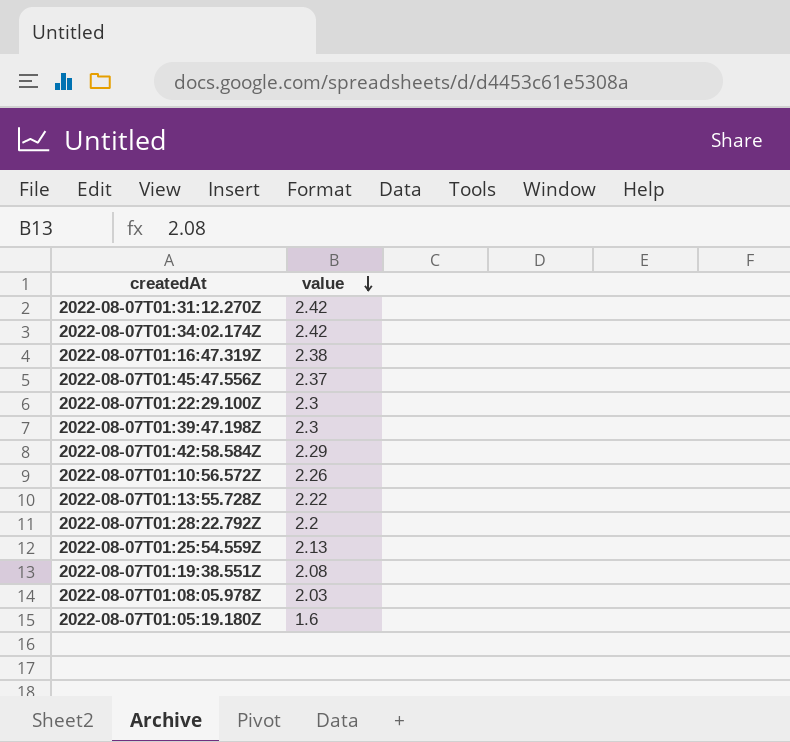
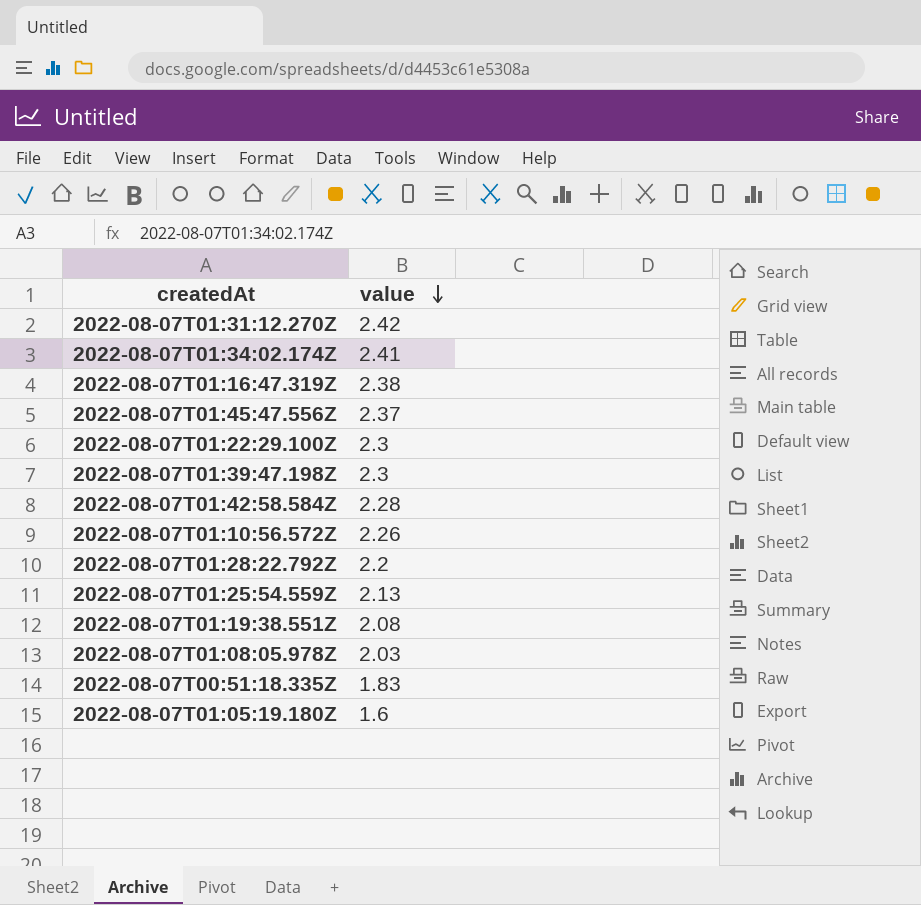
row 2022-08-07T01:13:55.728Z: 2.22 -> none
2022-08-07T01:34:02.174Z | value: 2.42 -> 2.41
2022-08-07T01:42:58.584Z | value: 2.29 -> 2.28
row 2022-08-07T00:51:18.335Z: none -> 1.83

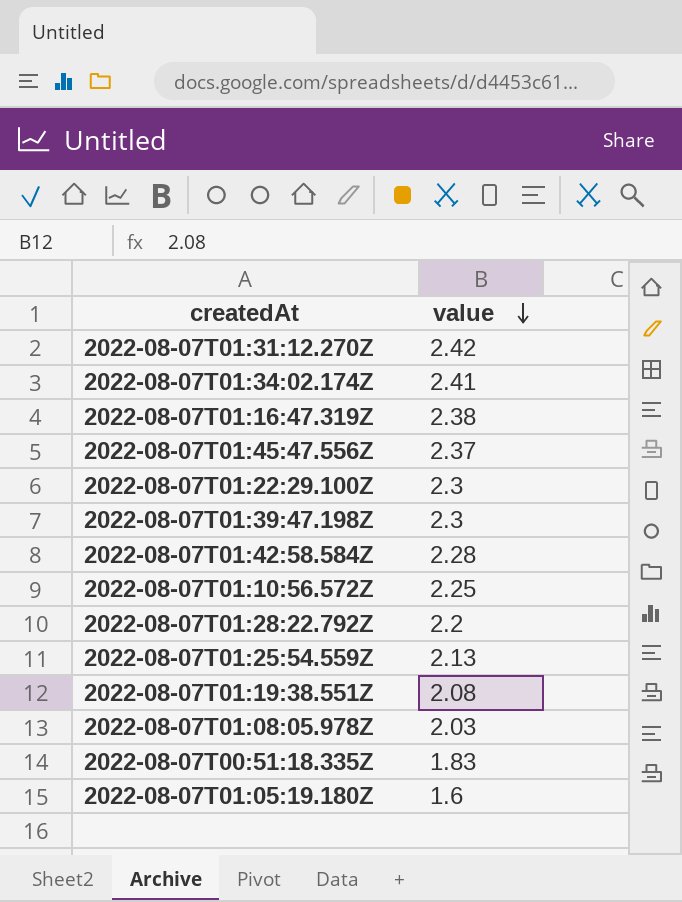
2022-08-07T01:10:56.572Z | value: 2.26 -> 2.25

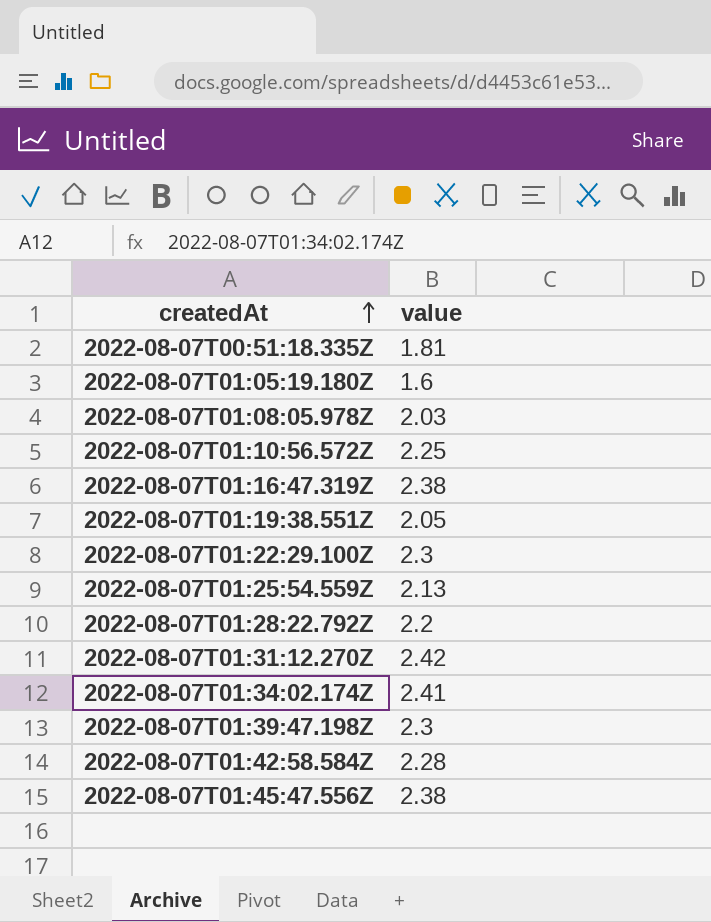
row order: value descending -> createdAt ascending
2022-08-07T00:51:18.335Z | value: 1.83 -> 1.81
2022-08-07T01:19:38.551Z | value: 2.08 -> 2.05
2022-08-07T01:45:47.556Z | value: 2.37 -> 2.38

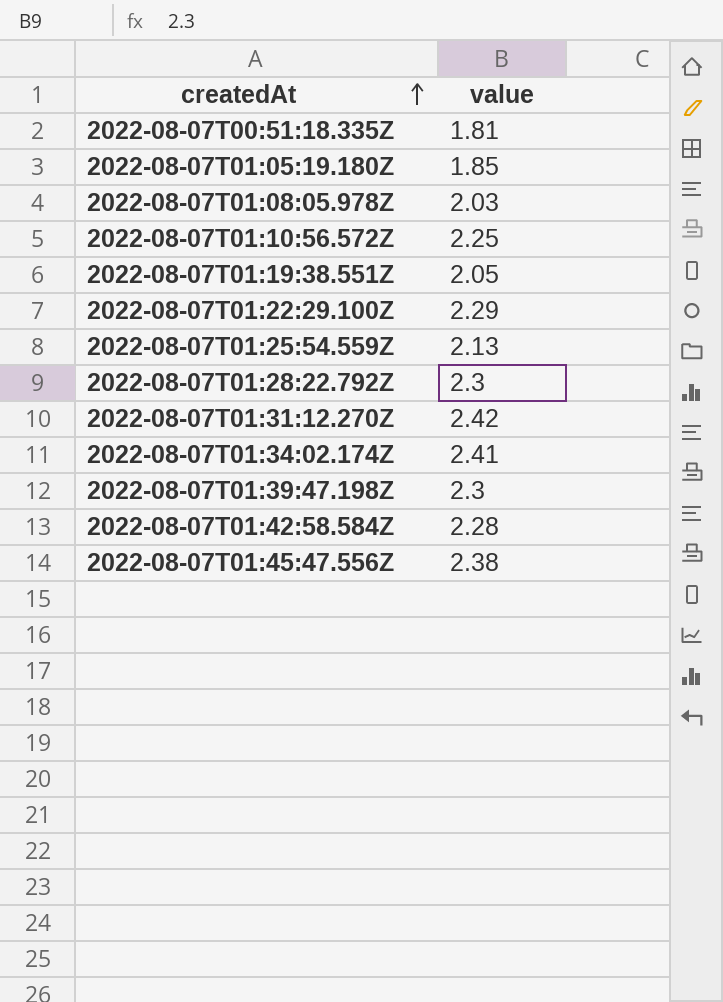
row 2022-08-07T01:16:47.319Z: 2.38 -> none
2022-08-07T01:05:19.180Z | value: 1.6 -> 1.85
2022-08-07T01:22:29.100Z | value: 2.3 -> 2.29
2022-08-07T01:28:22.792Z | value: 2.2 -> 2.3

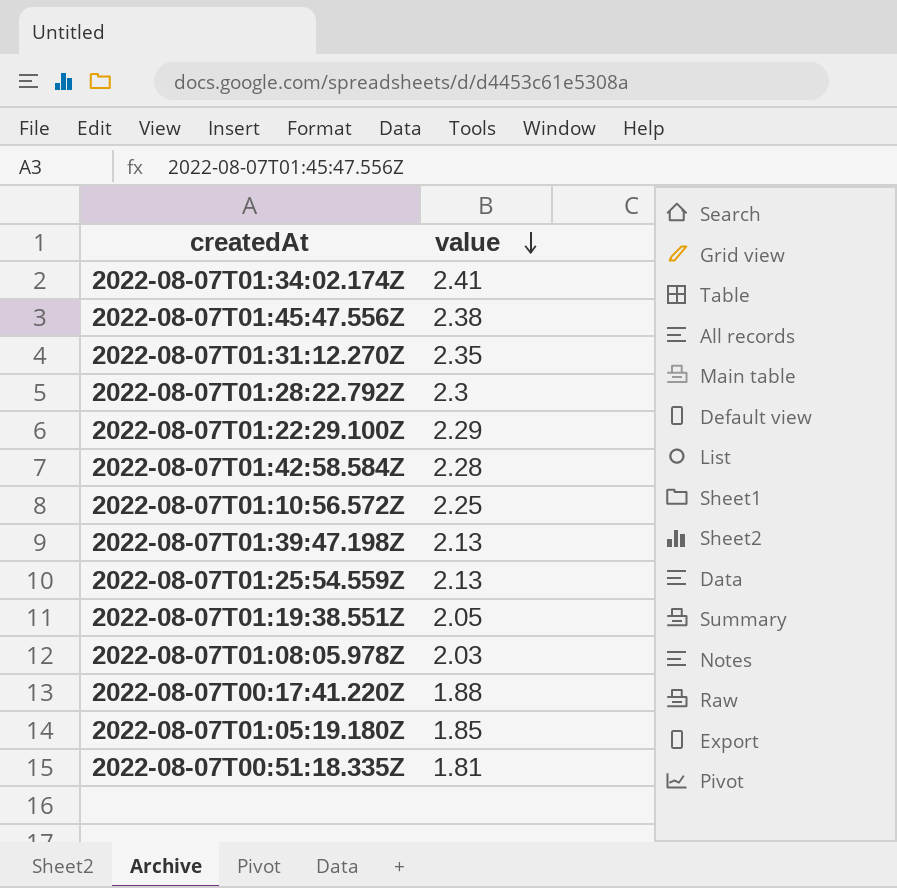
row order: createdAt ascending -> value descending
2022-08-07T01:31:12.270Z | value: 2.42 -> 2.35
2022-08-07T01:39:47.198Z | value: 2.3 -> 2.13
row 2022-08-07T00:17:41.220Z: none -> 1.88

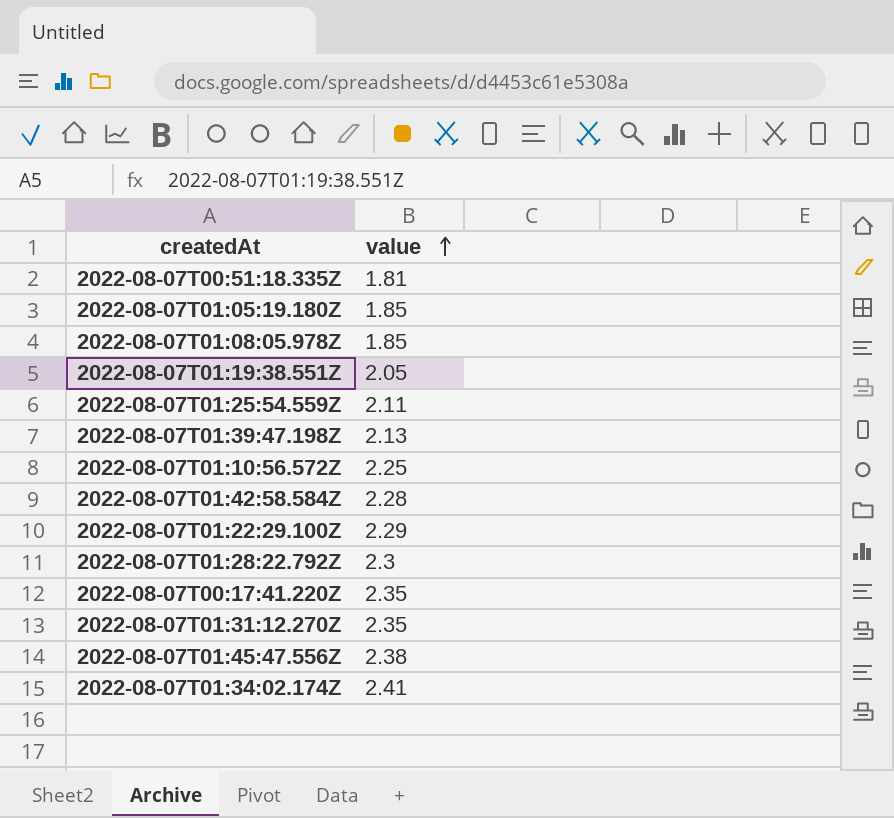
row order: value descending -> value ascending
2022-08-07T01:08:05.978Z | value: 2.03 -> 1.85
2022-08-07T01:25:54.559Z | value: 2.13 -> 2.11
2022-08-07T00:17:41.220Z | value: 1.88 -> 2.35

